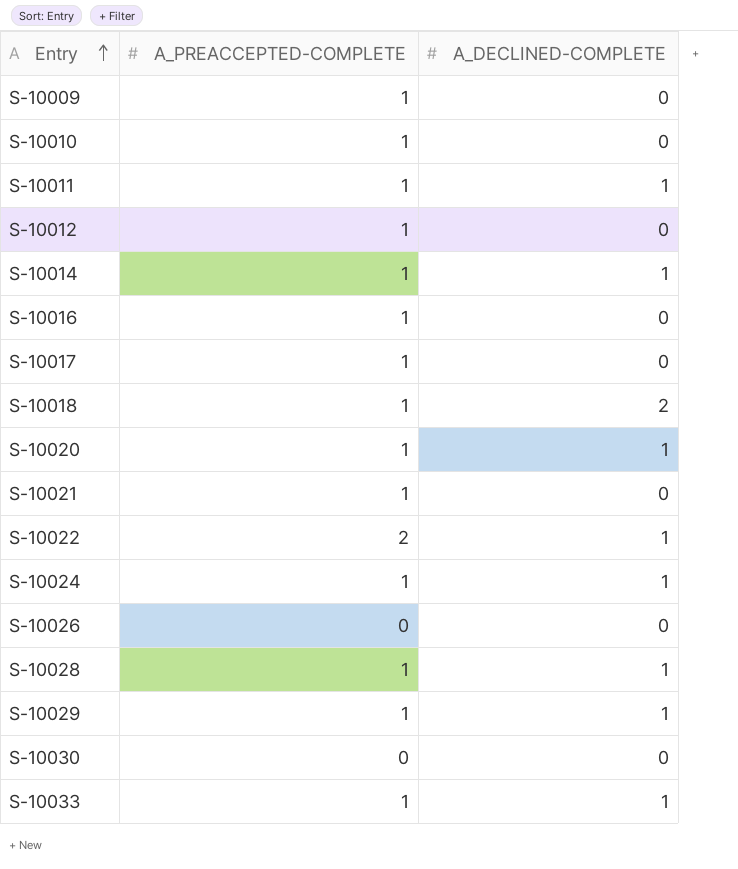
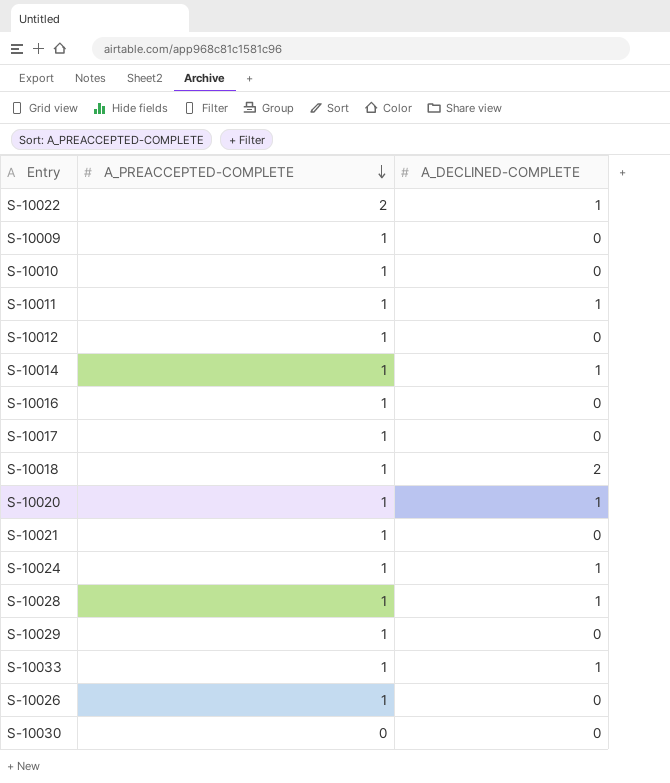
row order: Entry ascending -> A_PREACCEPTED-COMPLETE descending
S-10029 | A_DECLINED-COMPLETE: 1 -> 0
S-10026 | A_PREACCEPTED-COMPLETE: 0 -> 1

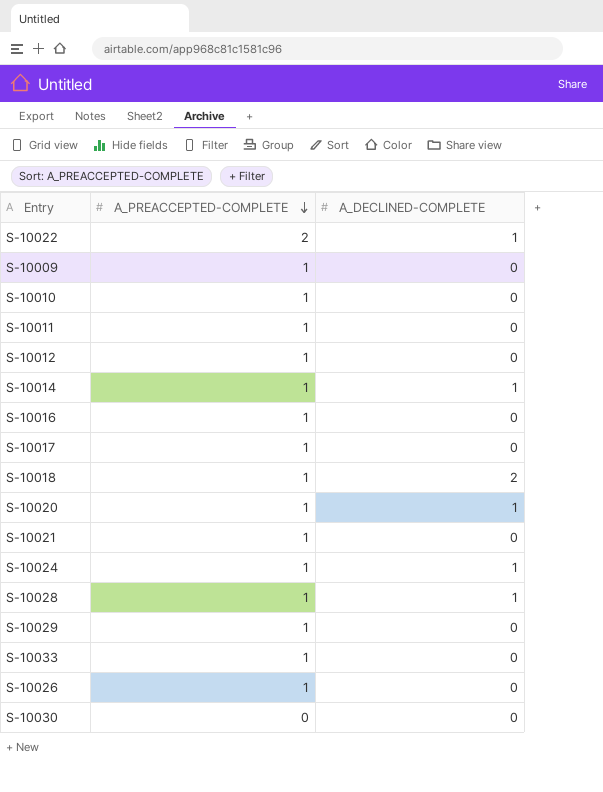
S-10011 | A_DECLINED-COMPLETE: 1 -> 0
S-10033 | A_DECLINED-COMPLETE: 1 -> 0

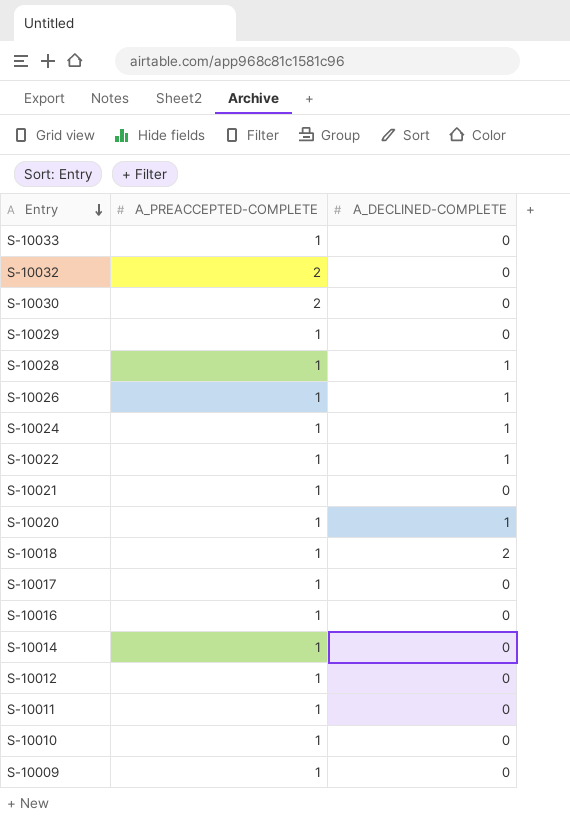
row order: A_PREACCEPTED-COMPLETE descending -> Entry descending
row S-10032: none -> 2 | 0
S-10030 | A_PREACCEPTED-COMPLETE: 0 -> 2
S-10026 | A_DECLINED-COMPLETE: 0 -> 1
S-10022 | A_PREACCEPTED-COMPLETE: 2 -> 1
S-10014 | A_DECLINED-COMPLETE: 1 -> 0

